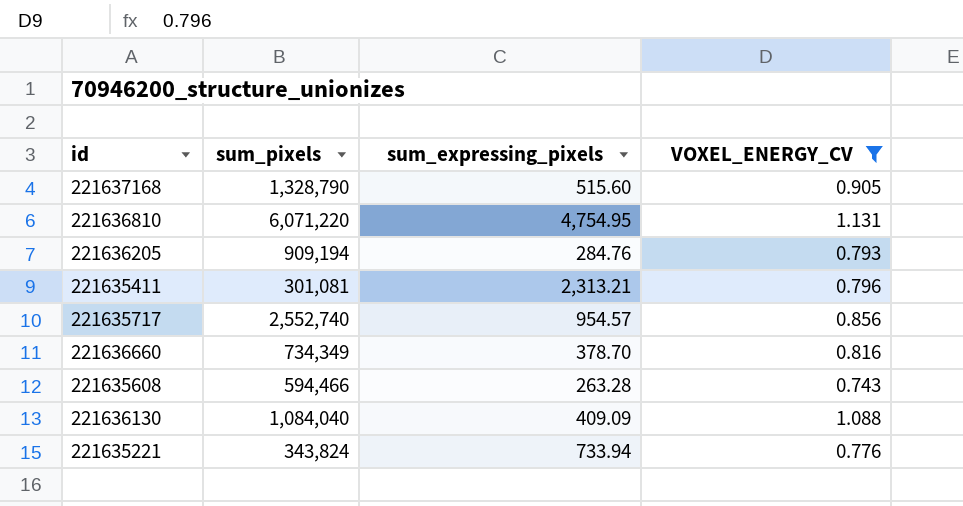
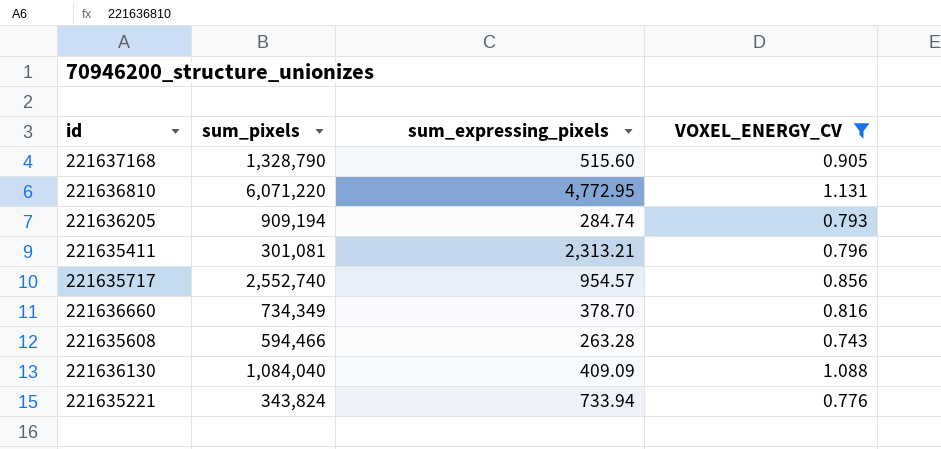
221636810 | sum_expressing_pixels: 4,754.95 -> 4,772.95
221636205 | sum_expressing_pixels: 284.76 -> 284.74

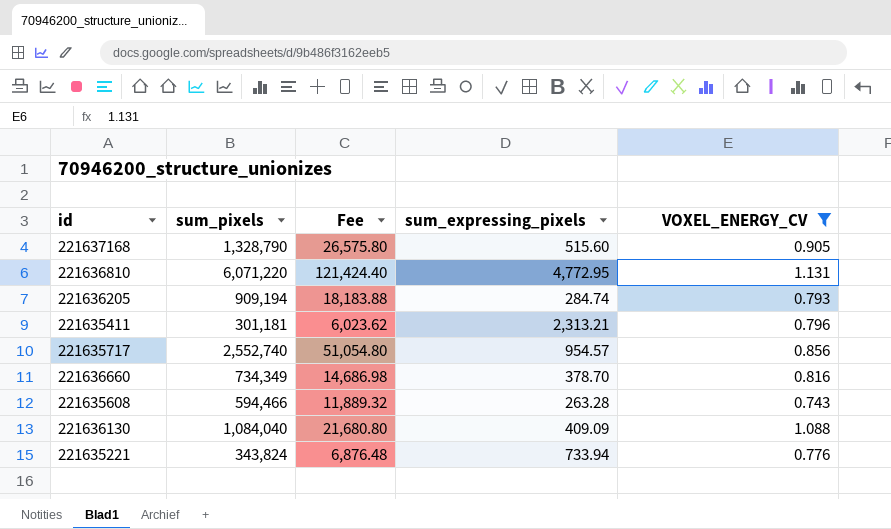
column Fee | formula: none -> [sum_pixels] * 0.02
221635411 | sum_pixels: 301,081 -> 301,181

